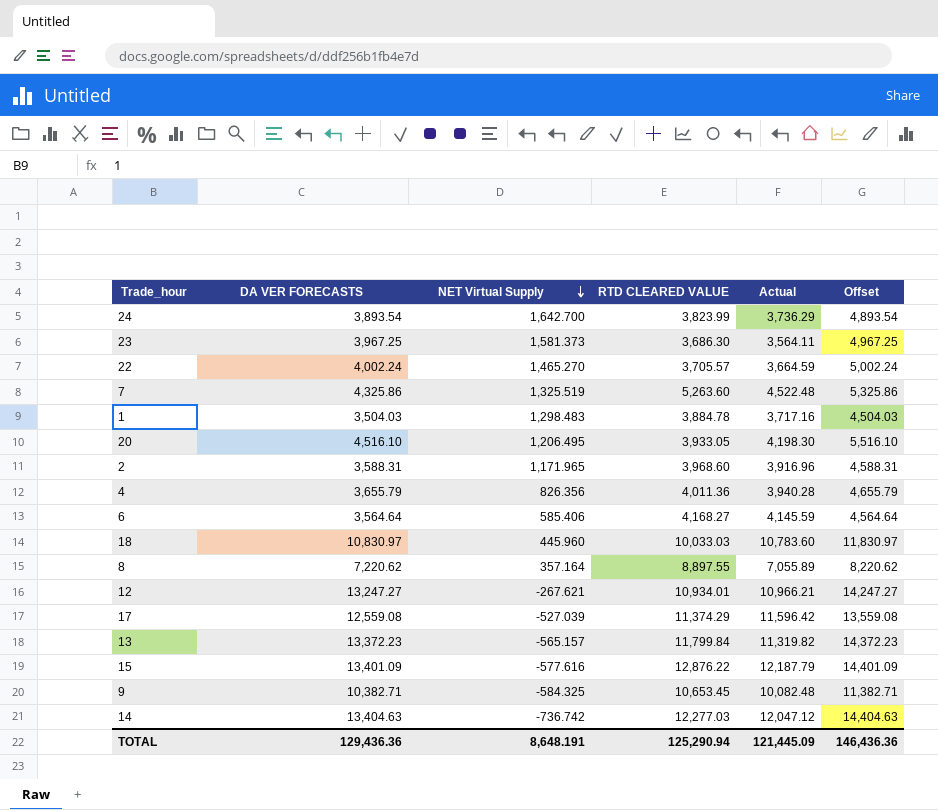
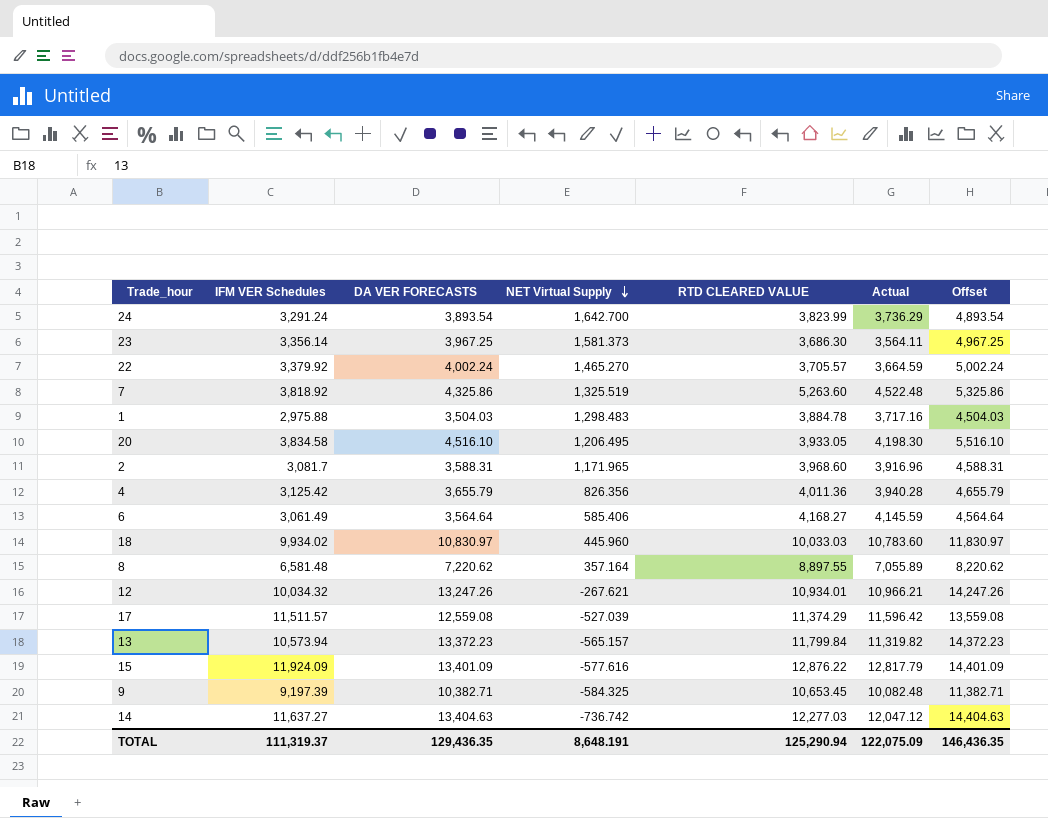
column IFM VER Schedules | position: none -> 2
12 | DA VER FORECASTS: 13,247.27 -> 13,247.26
12 | Offset: 14,247.27 -> 14,247.26
15 | Actual: 12,187.79 -> 12,817.79
TOTAL | DA VER FORECASTS: 129,436.36 -> 129,436.35
TOTAL | Actual: 121,445.09 -> 122,075.09
TOTAL | Offset: 146,436.36 -> 146,436.35

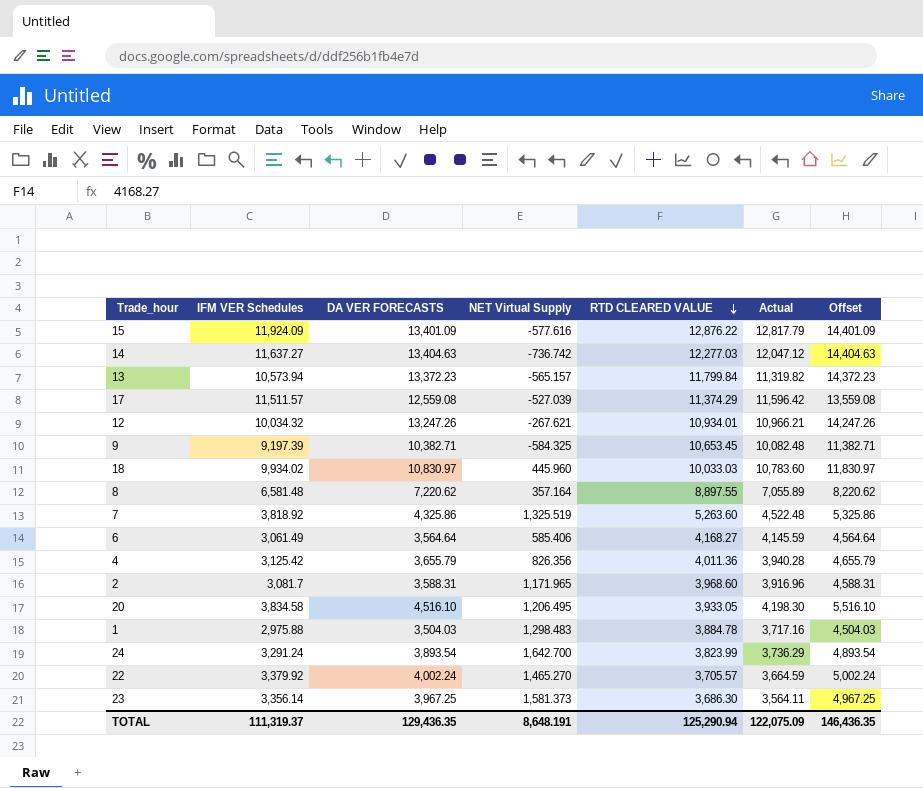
row order: NET Virtual Supply descending -> RTD CLEARED VALUE descending

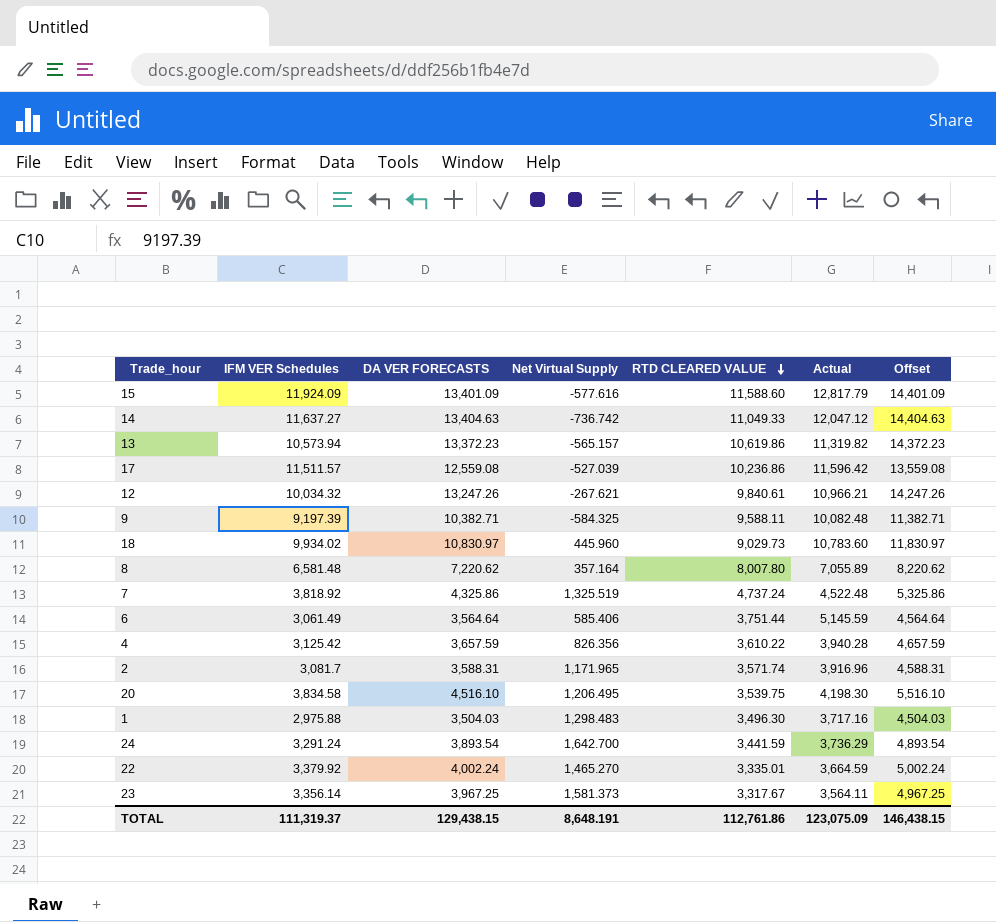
column name: NET Virtual Supply -> Net Virtual Supply
15 | RTD CLEARED VALUE: 12,876.22 -> 11,588.60
14 | RTD CLEARED VALUE: 12,277.03 -> 11,049.33
13 | RTD CLEARED VALUE: 11,799.84 -> 10,619.86
17 | RTD CLEARED VALUE: 11,374.29 -> 10,236.86
12 | RTD CLEARED VALUE: 10,934.01 -> 9,840.61
9 | RTD CLEARED VALUE: 10,653.45 -> 9,588.11
18 | RTD CLEARED VALUE: 10,033.03 -> 9,029.73
8 | RTD CLEARED VALUE: 8,897.55 -> 8,007.80
7 | RTD CLEARED VALUE: 5,263.60 -> 4,737.24
6 | RTD CLEARED VALUE: 4,168.27 -> 3,751.44
6 | Actual: 4,145.59 -> 5,145.59
4 | DA VER FORECASTS: 3,655.79 -> 3,657.59
4 | RTD CLEARED VALUE: 4,011.36 -> 3,610.22
4 | Offset: 4,655.79 -> 4,657.59
2 | RTD CLEARED VALUE: 3,968.60 -> 3,571.74
20 | RTD CLEARED VALUE: 3,933.05 -> 3,539.75
1 | RTD CLEARED VALUE: 3,884.78 -> 3,496.30
24 | RTD CLEARED VALUE: 3,823.99 -> 3,441.59
22 | RTD CLEARED VALUE: 3,705.57 -> 3,335.01
23 | RTD CLEARED VALUE: 3,686.30 -> 3,317.67
TOTAL | DA VER FORECASTS: 129,436.35 -> 129,438.15
TOTAL | RTD CLEARED VALUE: 125,290.94 -> 112,761.86
TOTAL | Actual: 122,075.09 -> 123,075.09
TOTAL | Offset: 146,436.35 -> 146,438.15

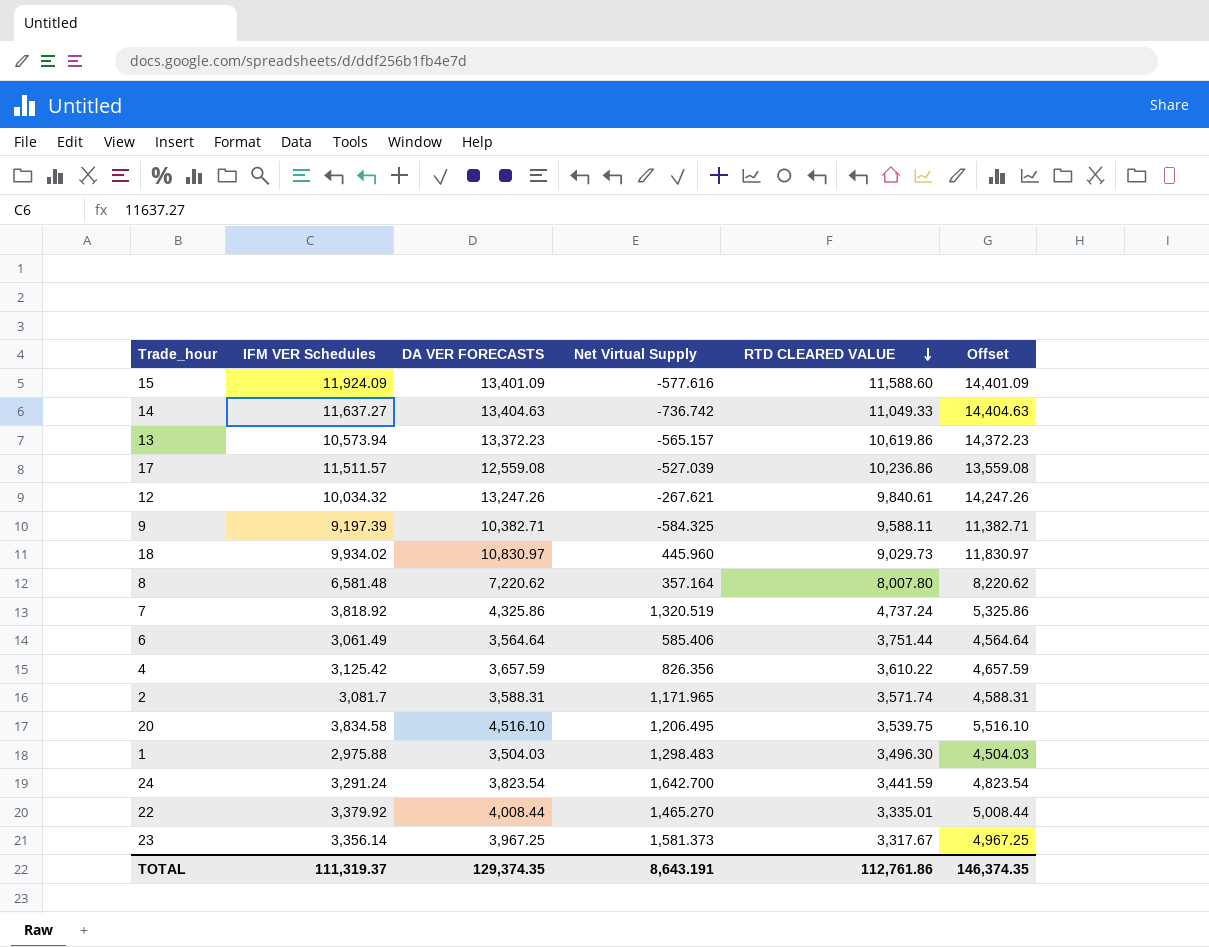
column Actual | position: 6 -> none
7 | Net Virtual Supply: 1,325.519 -> 1,320.519
24 | DA VER FORECASTS: 3,893.54 -> 3,823.54
24 | Offset: 4,893.54 -> 4,823.54
22 | DA VER FORECASTS: 4,002.24 -> 4,008.44
22 | Offset: 5,002.24 -> 5,008.44
TOTAL | DA VER FORECASTS: 129,438.15 -> 129,374.35
TOTAL | Net Virtual Supply: 8,648.191 -> 8,643.191
TOTAL | Offset: 146,438.15 -> 146,374.35

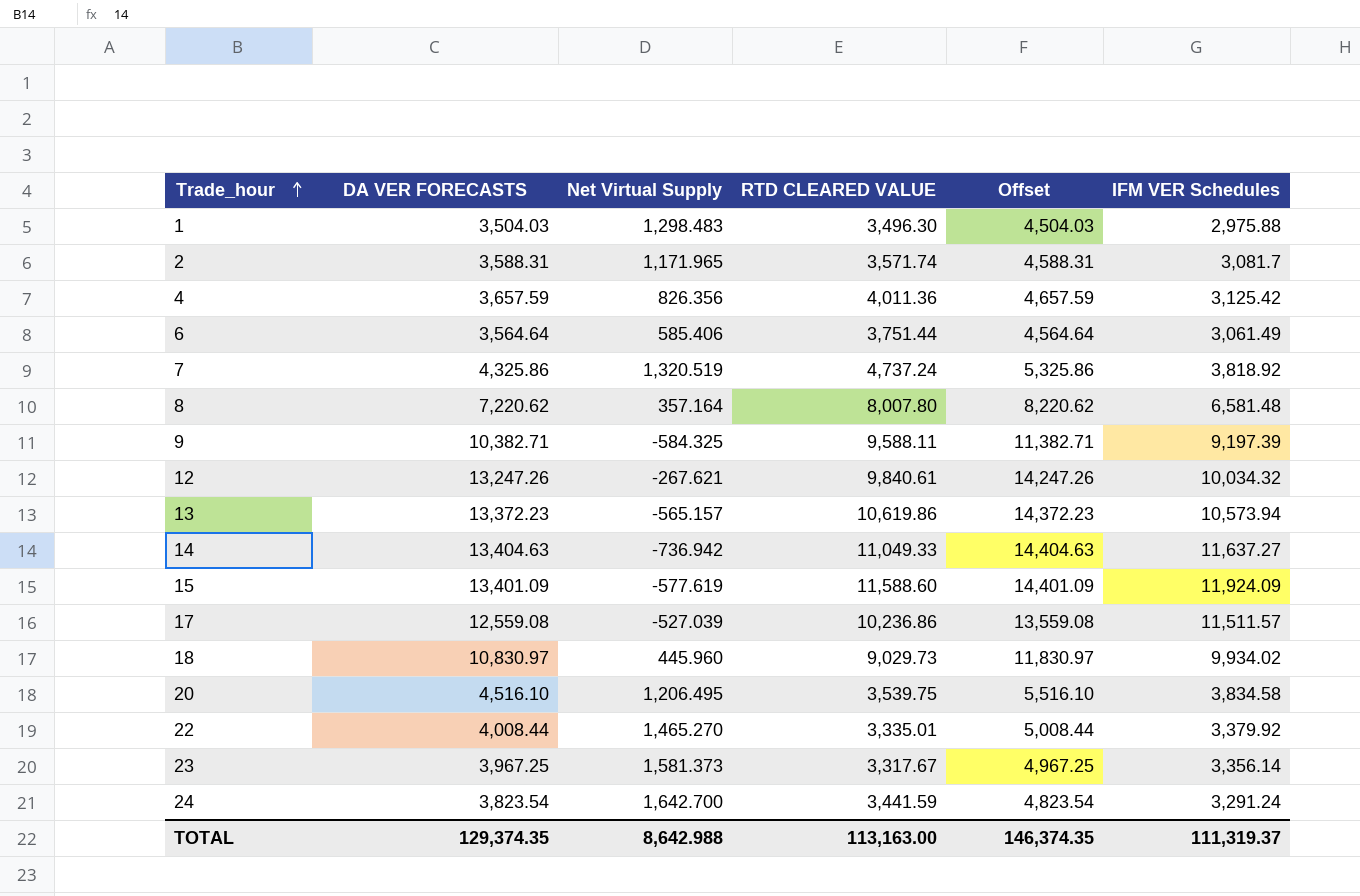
row order: RTD CLEARED VALUE descending -> Trade_hour ascending
column IFM VER Schedules | position: 2 -> 6
4 | RTD CLEARED VALUE: 3,610.22 -> 4,011.36
14 | Net Virtual Supply: -736.742 -> -736.942
15 | Net Virtual Supply: -577.616 -> -577.619
TOTAL | Net Virtual Supply: 8,643.191 -> 8,642.988
TOTAL | RTD CLEARED VALUE: 112,761.86 -> 113,163.00

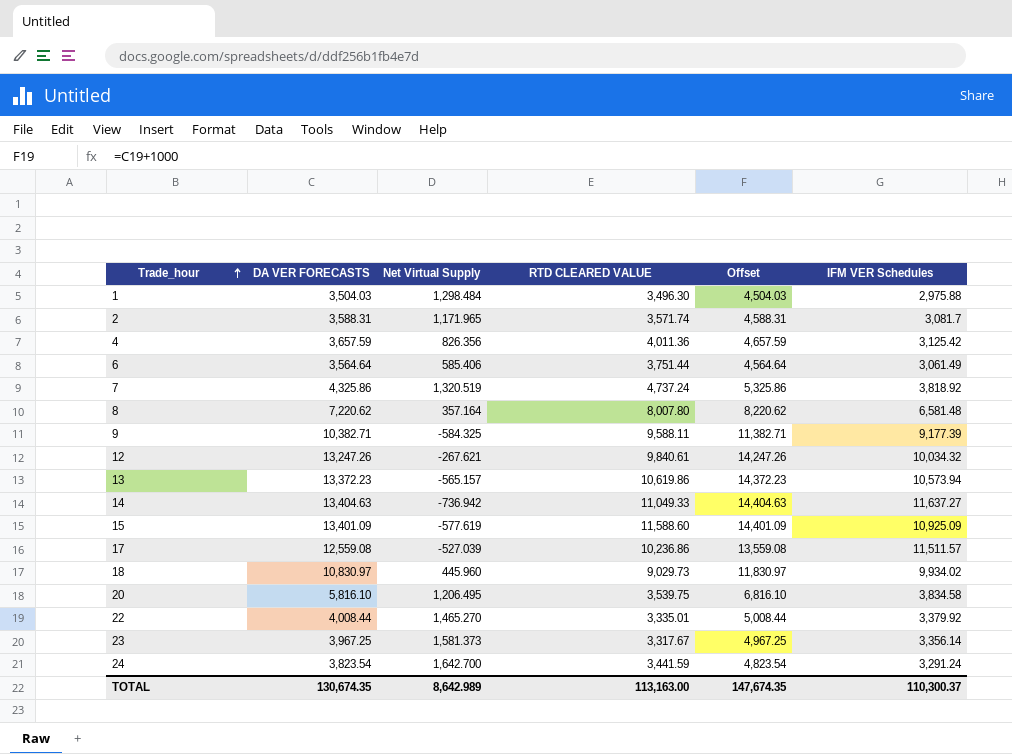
1 | Net Virtual Supply: 1,298.483 -> 1,298.484
9 | IFM VER Schedules: 9,197.39 -> 9,177.39
15 | IFM VER Schedules: 11,924.09 -> 10,925.09
20 | DA VER FORECASTS: 4,516.10 -> 5,816.10
20 | Offset: 5,516.10 -> 6,816.10
TOTAL | DA VER FORECASTS: 129,374.35 -> 130,674.35
TOTAL | Net Virtual Supply: 8,642.988 -> 8,642.989
TOTAL | Offset: 146,374.35 -> 147,674.35
TOTAL | IFM VER Schedules: 111,319.37 -> 110,300.37

